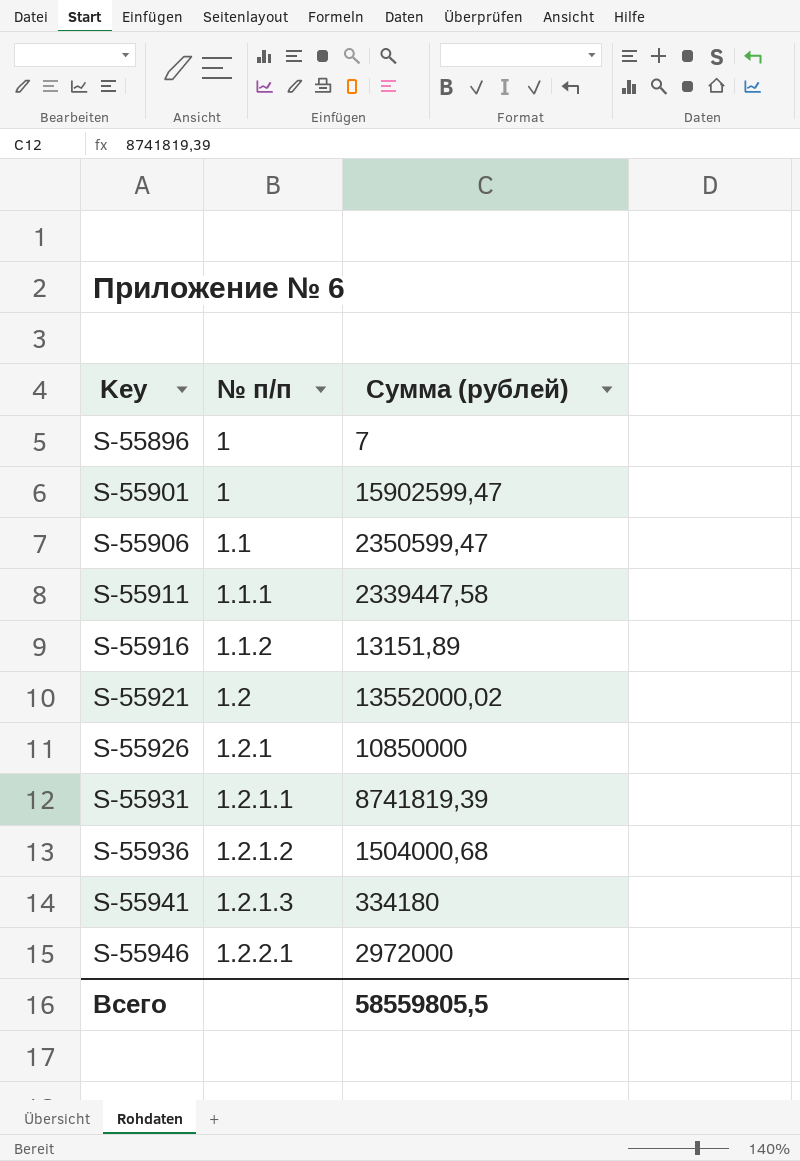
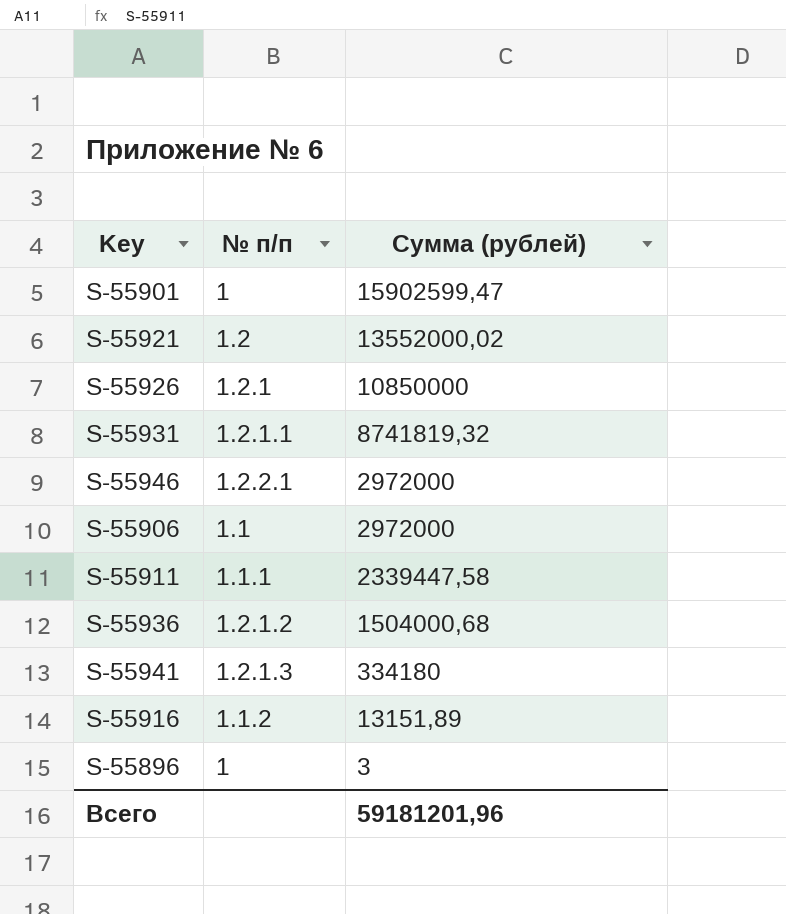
row order: Key ascending -> Сумма (рублей) descending
S-55931 | Сумма (рублей): 8741819,39 -> 8741819,32
S-55906 | Сумма (рублей): 2350599,47 -> 2972000
S-55896 | Сумма (рублей): 7 -> 3
Всего | Сумма (рублей): 58559805,5 -> 59181201,96

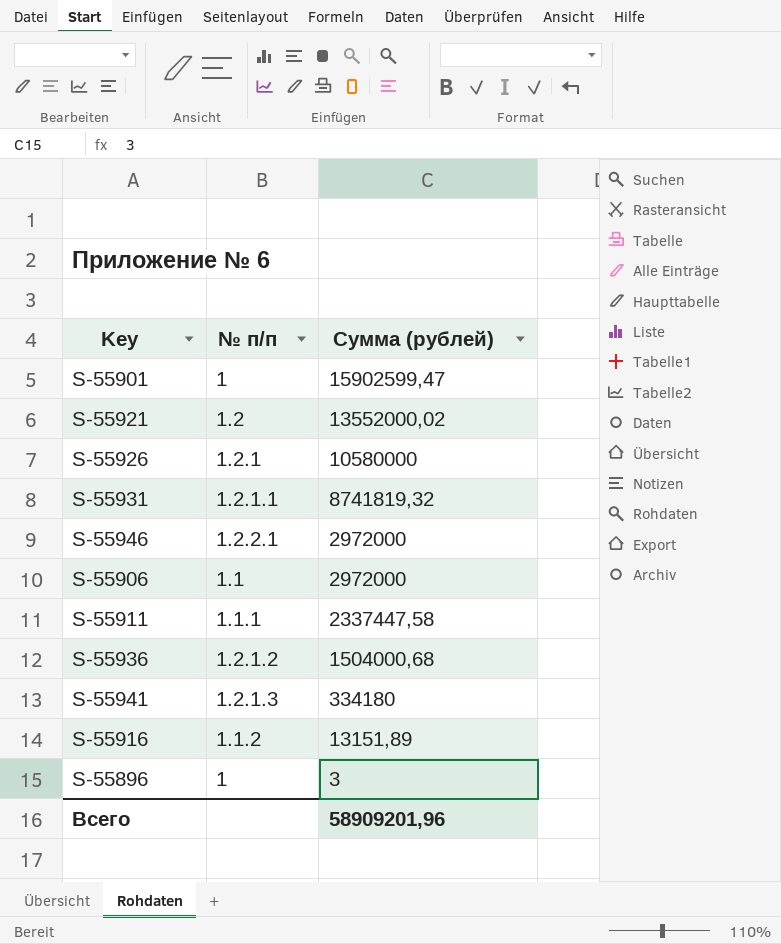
S-55926 | Сумма (рублей): 10850000 -> 10580000
S-55911 | Сумма (рублей): 2339447,58 -> 2337447,58
Всего | Сумма (рублей): 59181201,96 -> 58909201,96

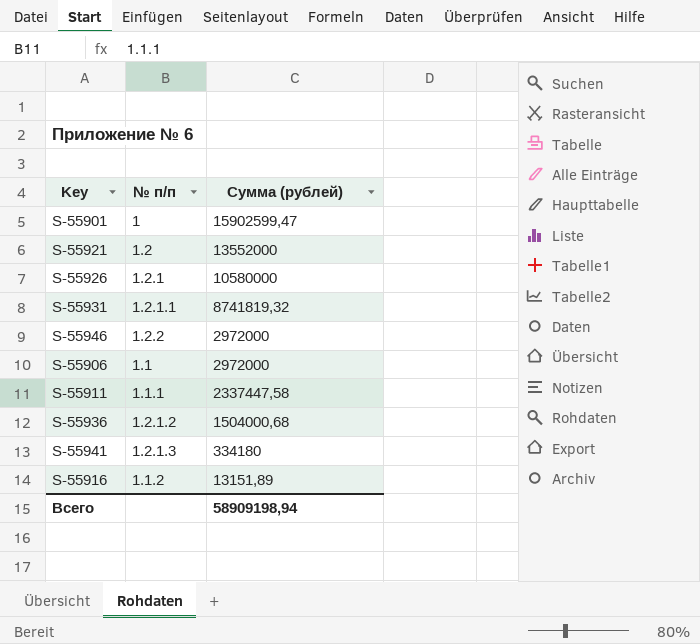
row S-55896: 1 | 3 -> none
S-55921 | Сумма (рублей): 13552000,02 -> 13552000
S-55946 | № п/п: 1.2.2.1 -> 1.2.2
Всего | Сумма (рублей): 58909201,96 -> 58909198,94

